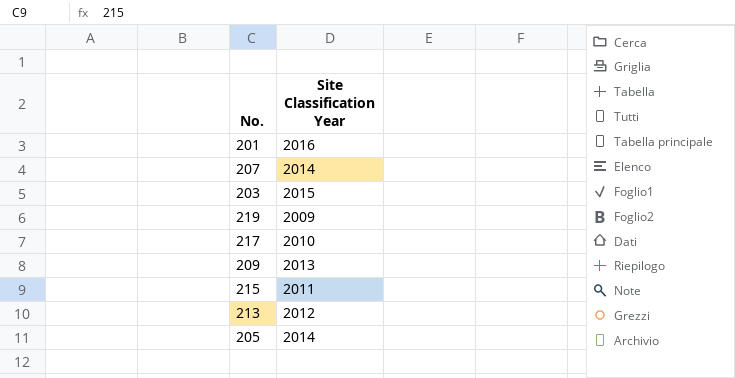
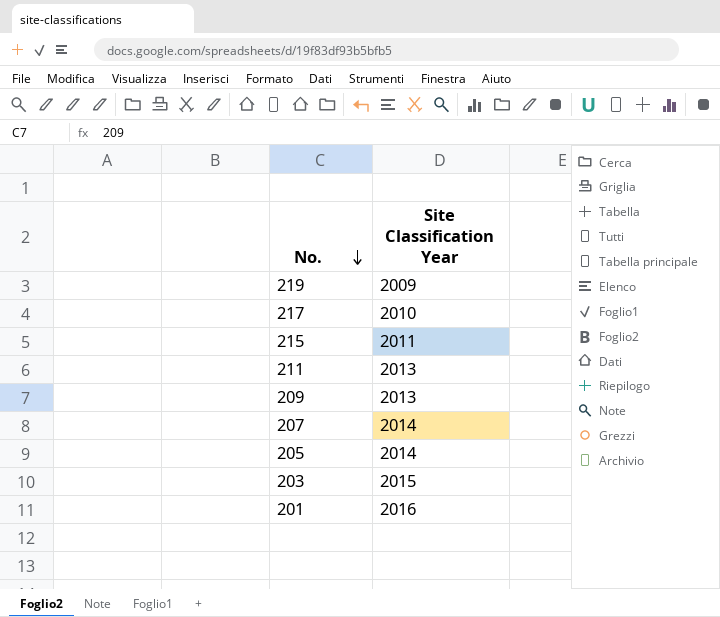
row order: none -> No. descending
row 213: 2012 -> none
row 211: none -> 2013

